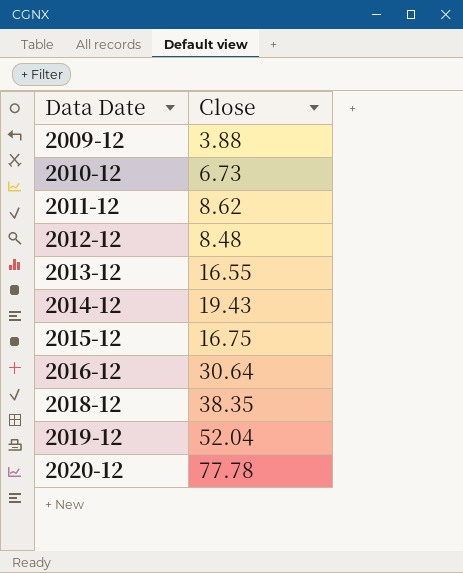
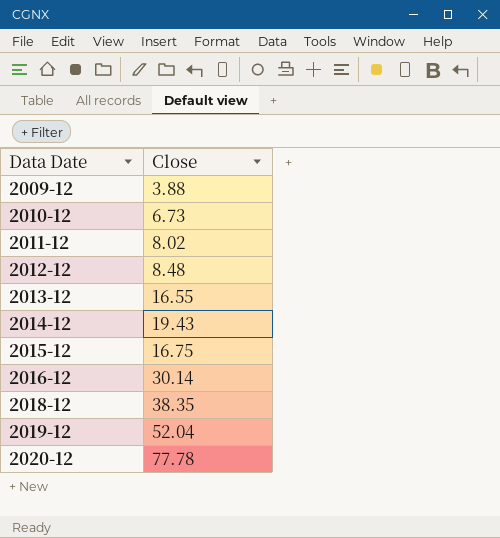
2011-12 | Close: 8.62 -> 8.02
2016-12 | Close: 30.64 -> 30.14

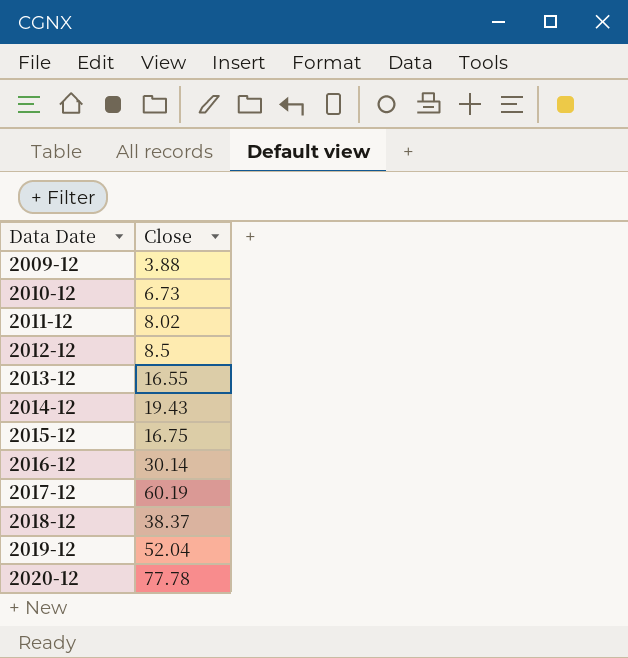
2012-12 | Close: 8.48 -> 8.5
row 2017-12: none -> 60.19
2018-12 | Close: 38.35 -> 38.37

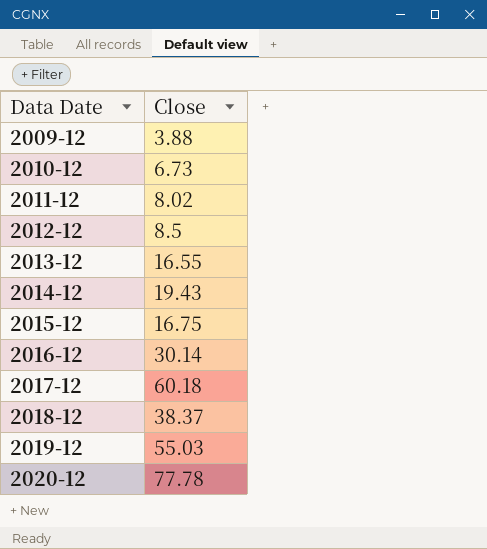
2017-12 | Close: 60.19 -> 60.18
2019-12 | Close: 52.04 -> 55.03

